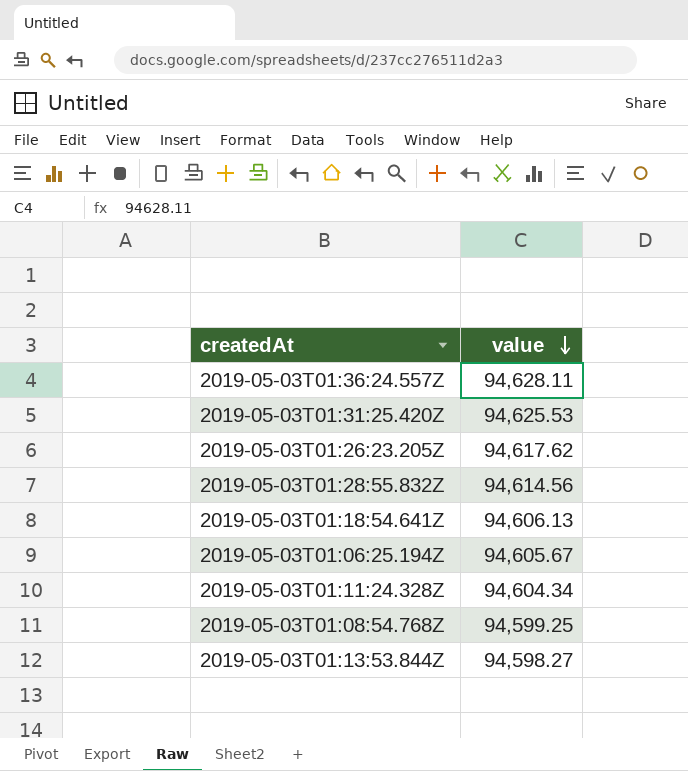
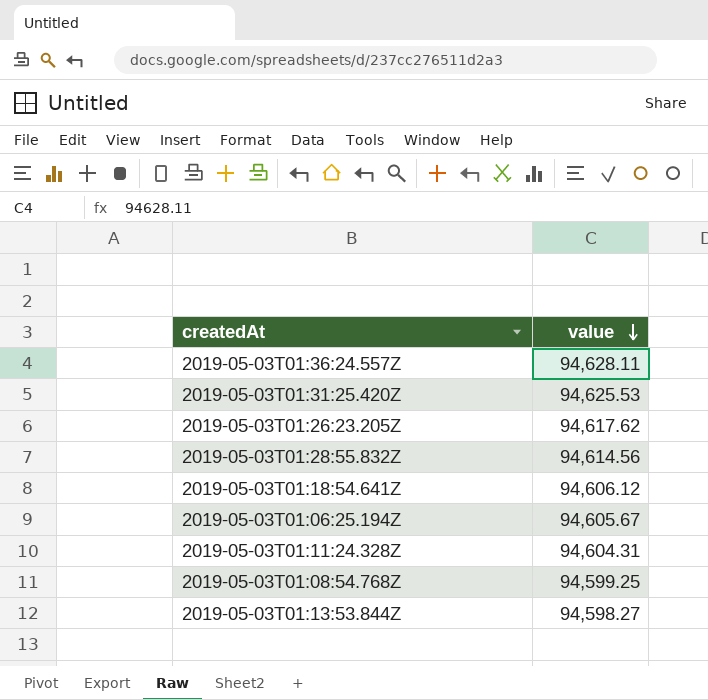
2019-05-03T01:18:54.641Z | value: 94,606.13 -> 94,606.12
2019-05-03T01:11:24.328Z | value: 94,604.34 -> 94,604.31

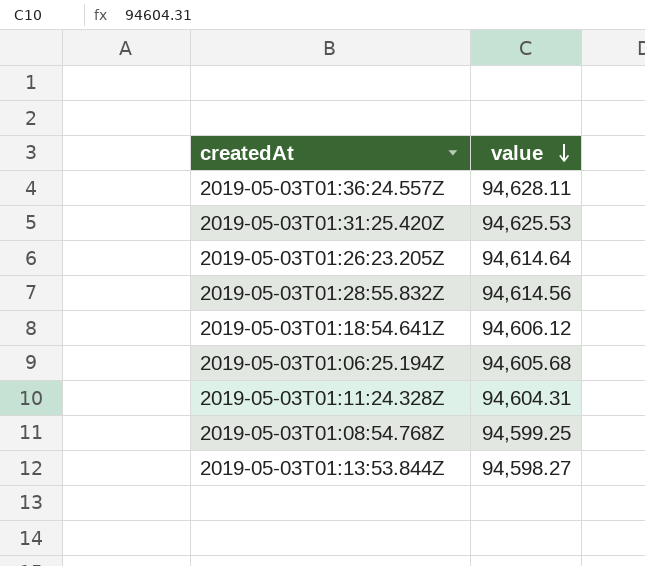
2019-05-03T01:26:23.205Z | value: 94,617.62 -> 94,614.64
2019-05-03T01:06:25.194Z | value: 94,605.67 -> 94,605.68

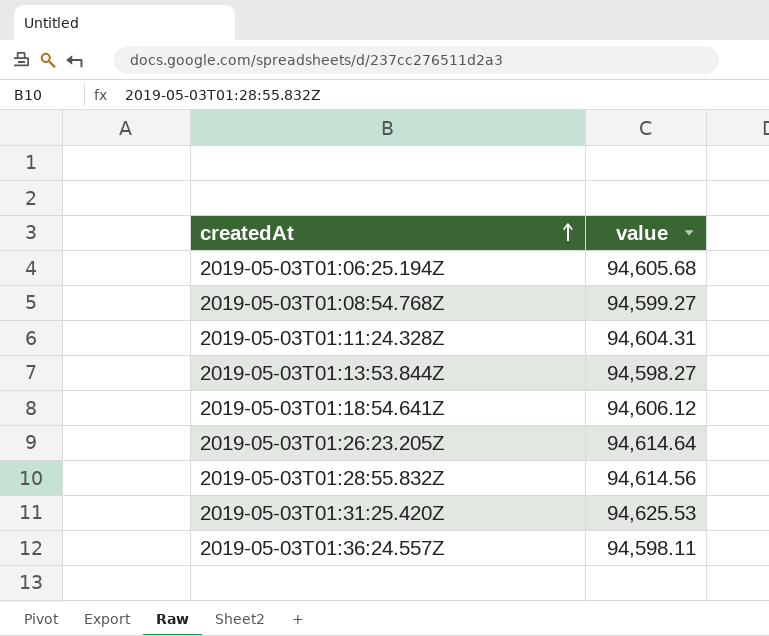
row order: value descending -> createdAt ascending
2019-05-03T01:08:54.768Z | value: 94,599.25 -> 94,599.27
2019-05-03T01:36:24.557Z | value: 94,628.11 -> 94,598.11

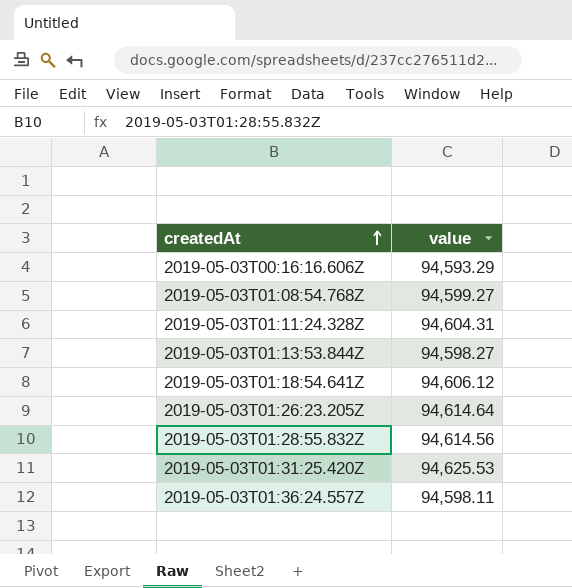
row 2019-05-03T01:06:25.194Z: 94,605.68 -> none
row 2019-05-03T00:16:16.606Z: none -> 94,593.29

